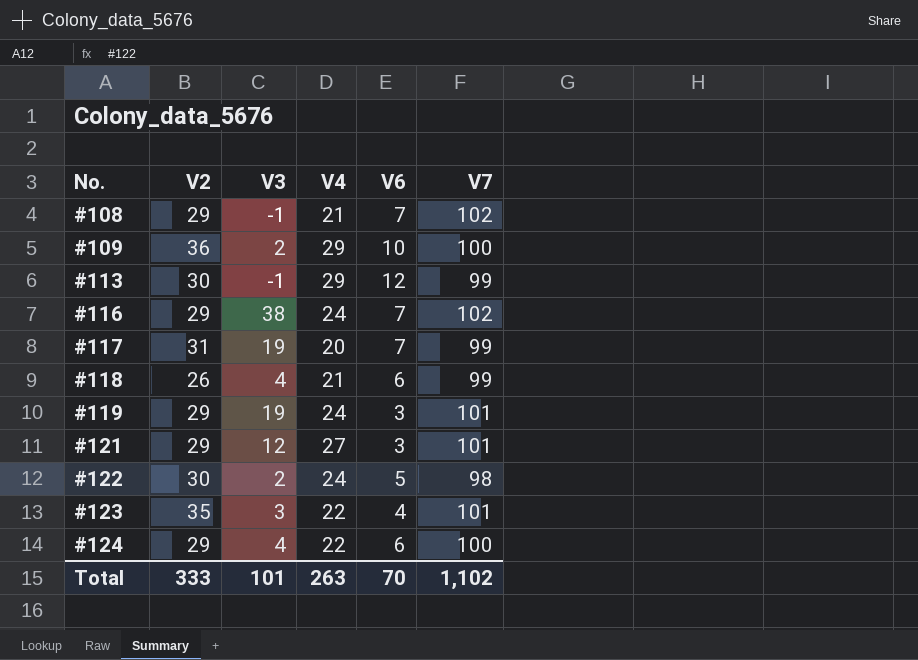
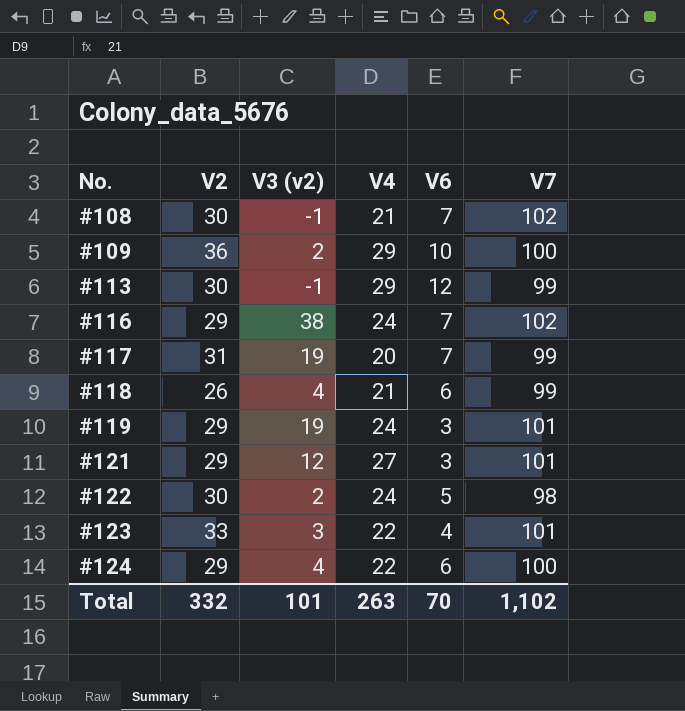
column name: V3 -> V3 (v2)
#108 | V2: 29 -> 30
#123 | V2: 35 -> 33
Total | V2: 333 -> 332

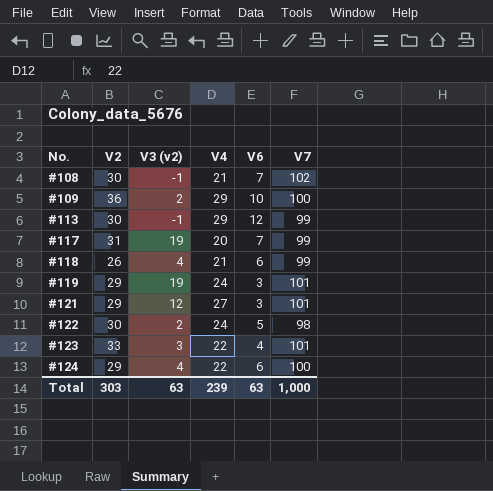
row #116: 29 | 38 | 24 | 7 | 102 -> none
Total | V2: 332 -> 303
Total | V3 (v2): 101 -> 63
Total | V4: 263 -> 239
Total | V6: 70 -> 63
Total | V7: 1,102 -> 1,000

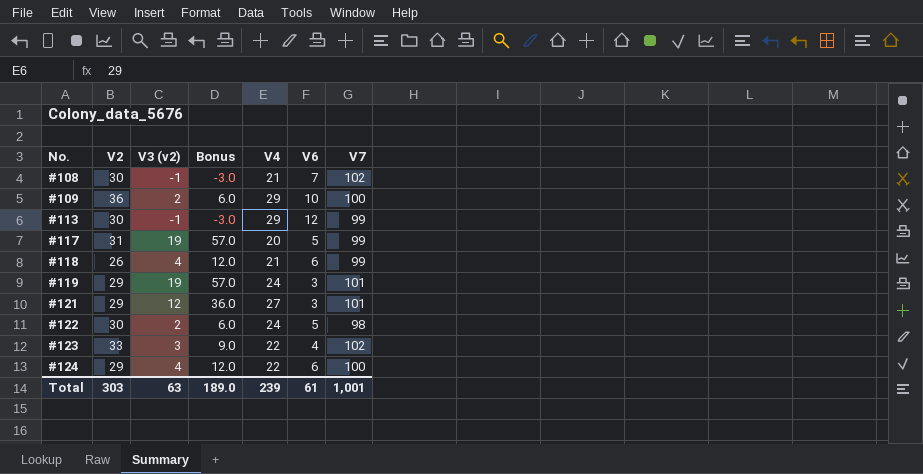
column Bonus | formula: none -> [V3 (v2)] * 3
#117 | V6: 7 -> 5
#123 | V7: 101 -> 102
Total | V6: 63 -> 61
Total | V7: 1,000 -> 1,001

